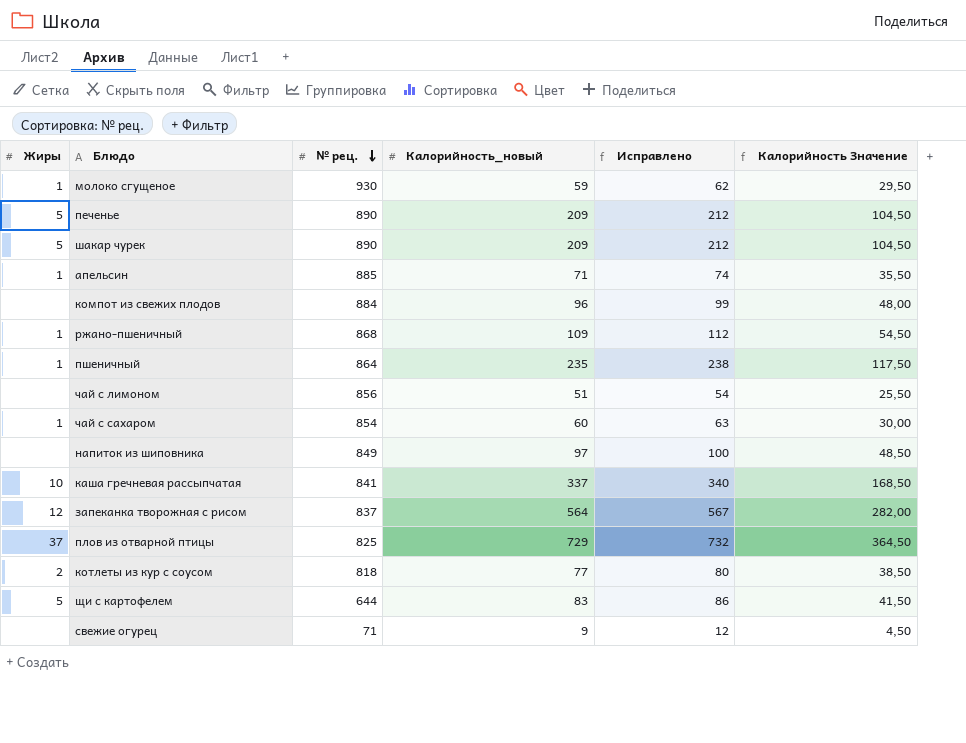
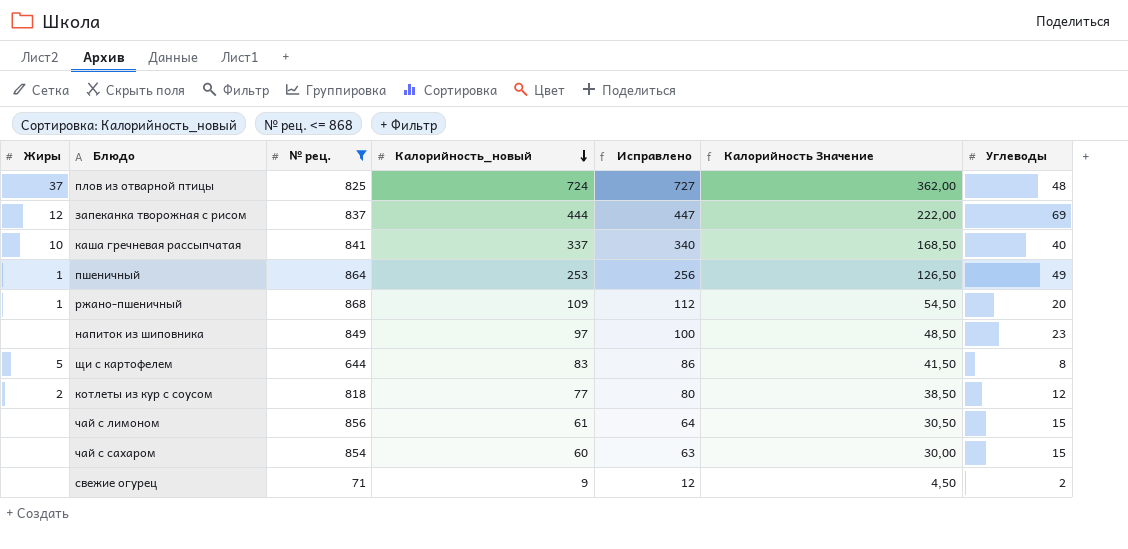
filter: none -> № рец. <= 868
row order: № рец. descending -> Калорийность_новый descending
column Углеводы | position: none -> 7
плов из отварной птицы | Калорийность_новый: 729 -> 724
плов из отварной птицы | Исправлено: 732 -> 727
плов из отварной птицы | Калорийность Значение: 364,50 -> 362,00
запеканка творожная с рисом | Калорийность_новый: 564 -> 444
запеканка творожная с рисом | Исправлено: 567 -> 447
запеканка творожная с рисом | Калорийность Значение: 282,00 -> 222,00
пшеничный | Калорийность_новый: 235 -> 253
пшеничный | Исправлено: 238 -> 256
пшеничный | Калорийность Значение: 117,50 -> 126,50
чай с лимоном | Калорийность_новый: 51 -> 61
чай с лимоном | Исправлено: 54 -> 64
чай с лимоном | Калорийность Значение: 25,50 -> 30,50
чай с сахаром | Жиры: 1 -> none

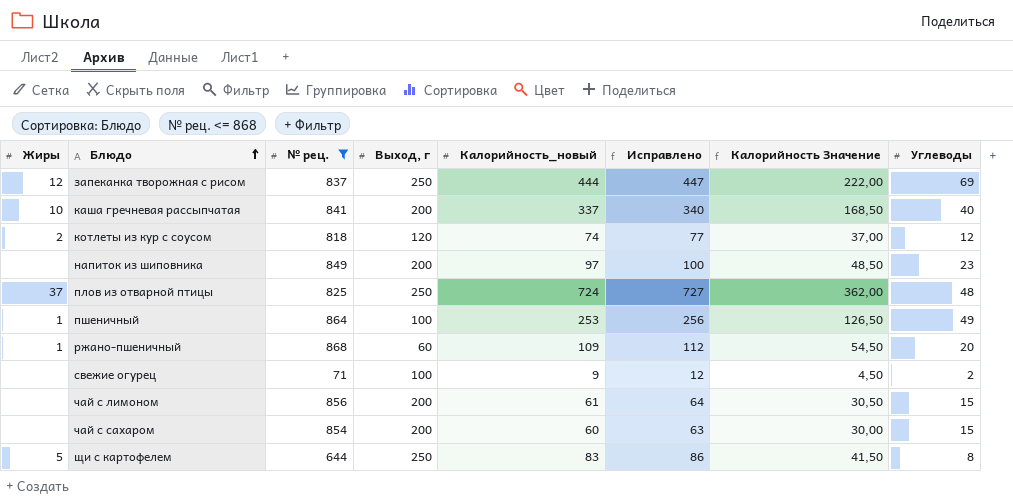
row order: Калорийность_новый descending -> Блюдо ascending
column Выход, г | position: none -> 4
котлеты из кур с соусом | Калорийность_новый: 77 -> 74
котлеты из кур с соусом | Исправлено: 80 -> 77
котлеты из кур с соусом | Калорийность Значение: 38,50 -> 37,00

